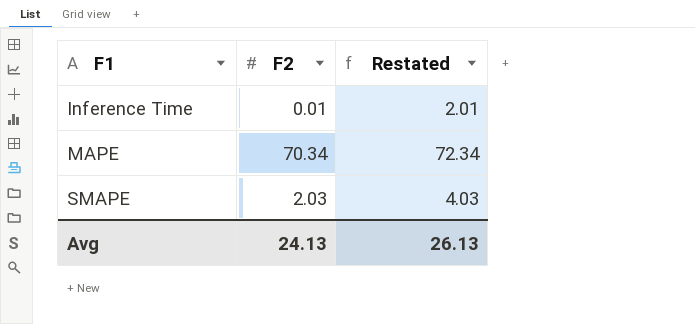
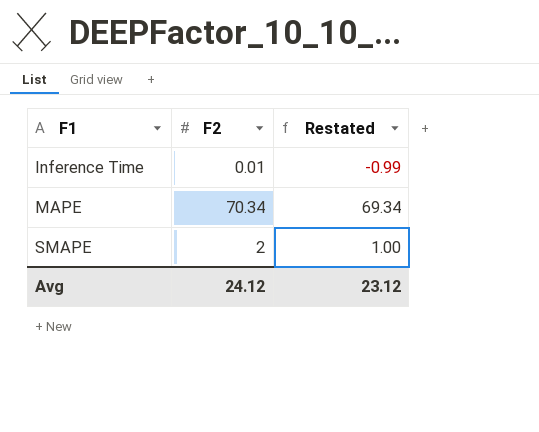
column Restated | formula: [F2] + 2 -> [F2] - 1
SMAPE | F2: 2.03 -> 2
Avg | F2: 24.13 -> 24.12
Avg | Restated: 26.13 -> 23.12

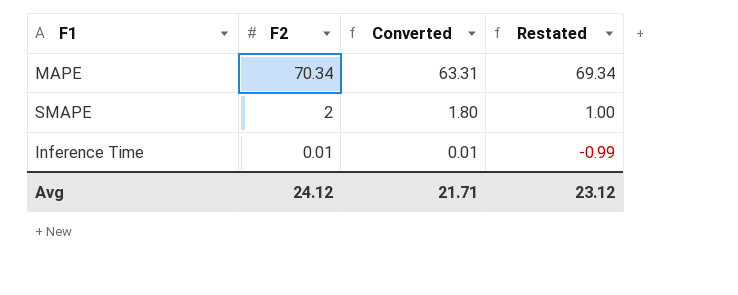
row order: F1 ascending -> F2 descending
column Converted | formula: none -> [F2] * 0.9

